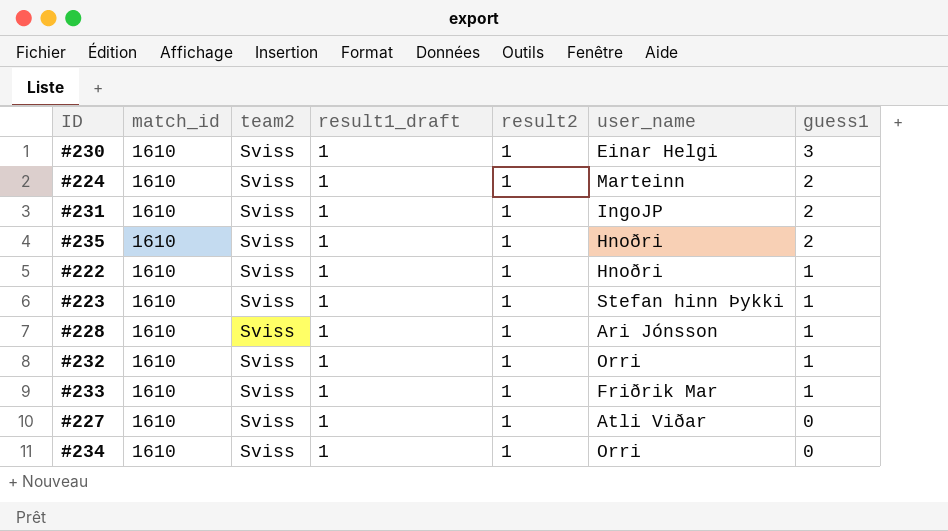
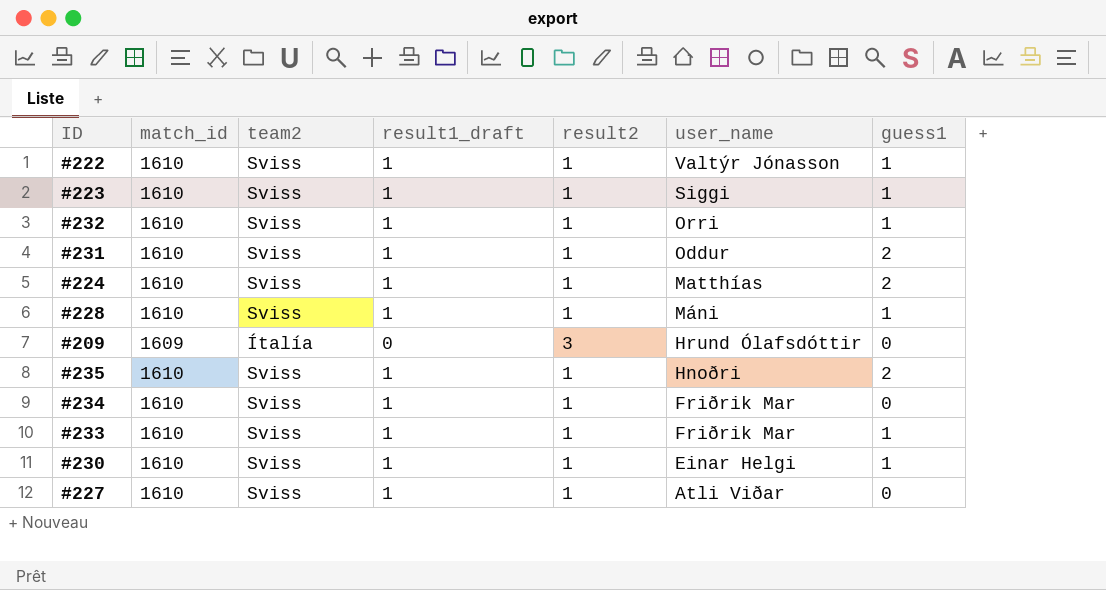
row order: guess1 descending -> user_name descending
#222 | user_name: Hnoðri -> Valtýr Jónasson
#223 | user_name: Stefan hinn Þykki -> Siggi
#231 | user_name: IngoJP -> Oddur
#224 | user_name: Marteinn -> Matthías
#228 | user_name: Ari Jónsson -> Máni
row #209: none -> 1609 | Ítalía | 0 | 3 | Hrund Ólafsdóttir | 0
#234 | user_name: Orri -> Friðrik Mar
#230 | guess1: 3 -> 1

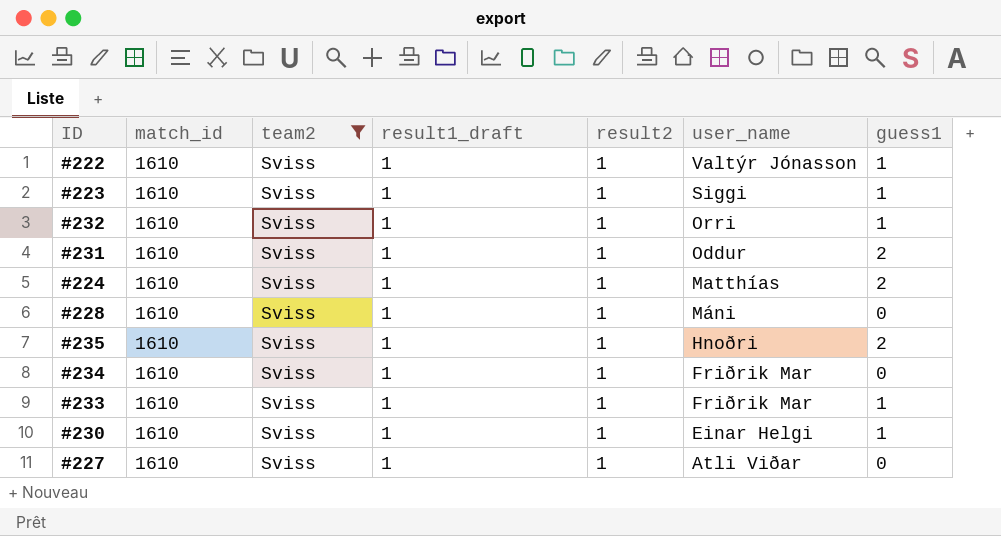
filter: none -> team2 = Sviss
#228 | guess1: 1 -> 0

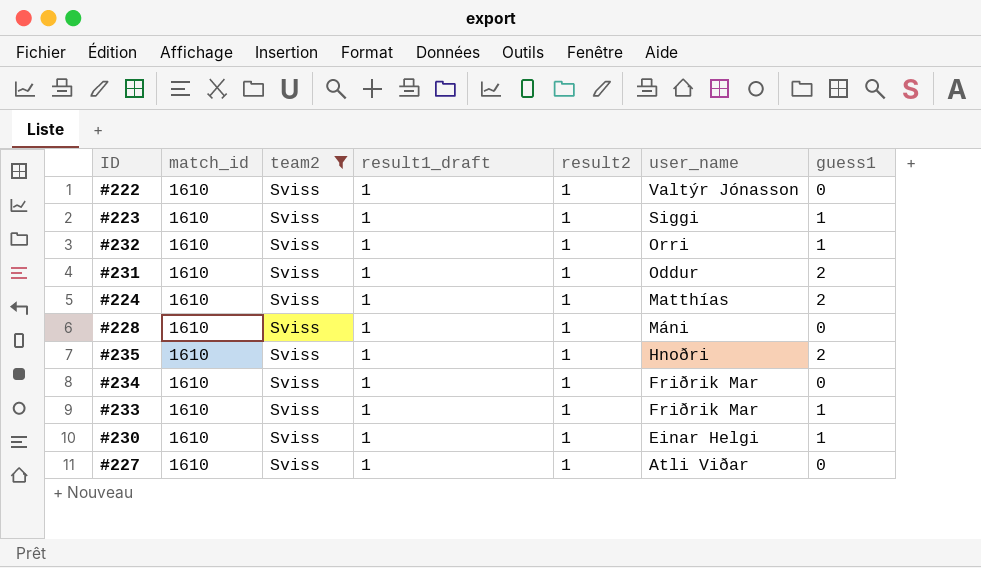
#222 | guess1: 1 -> 0

